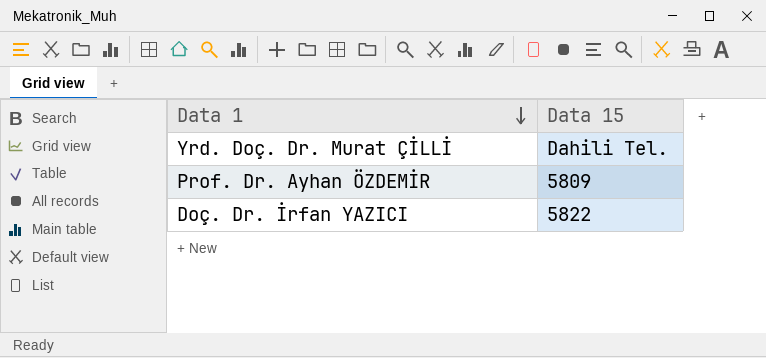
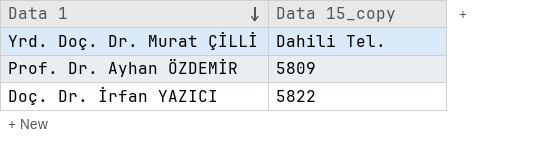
column name: Data 15 -> Data 15_copy

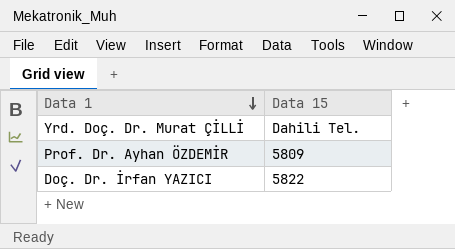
column name: Data 15_copy -> Data 15

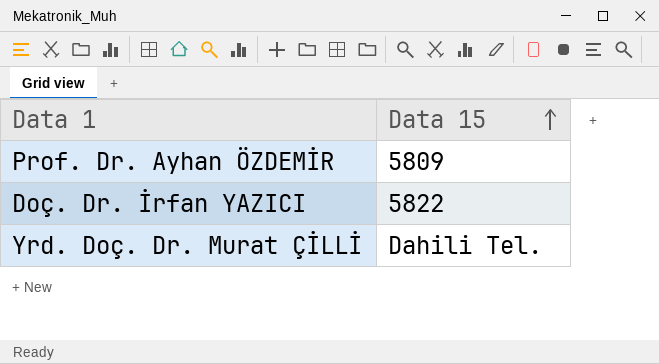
row order: Data 1 descending -> Data 15 ascending

